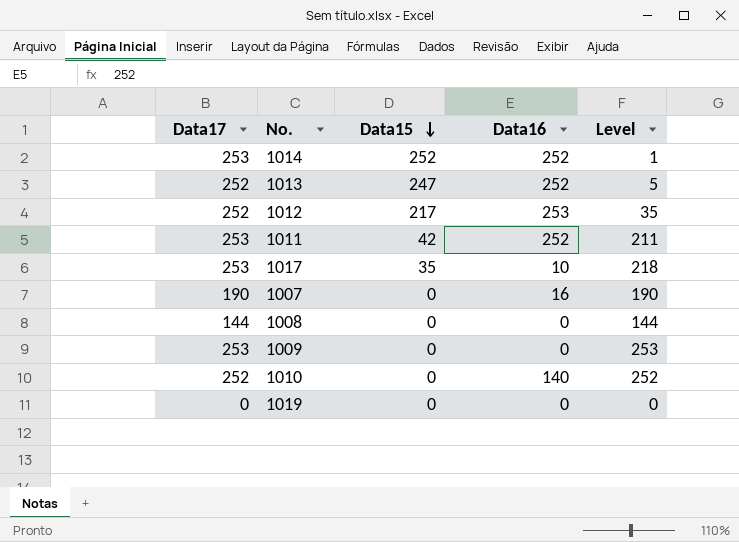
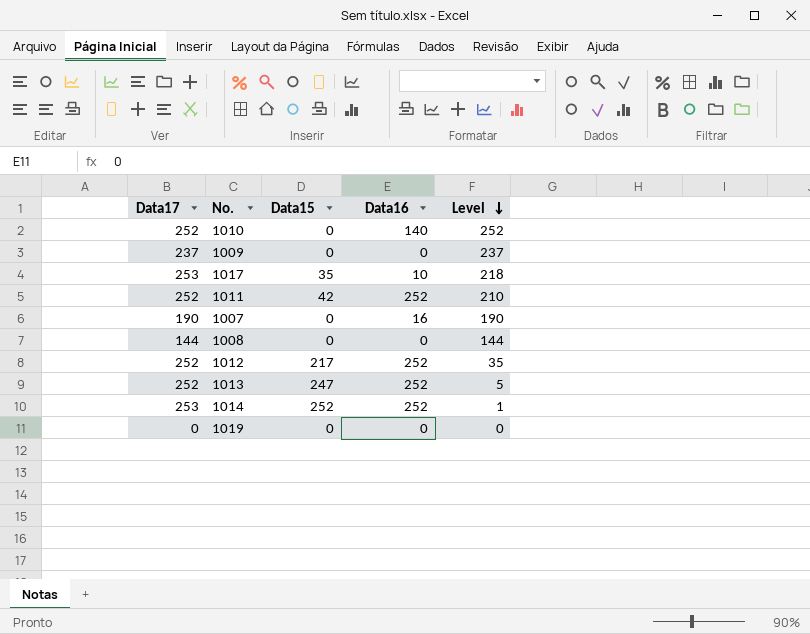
row order: Data15 descending -> Level descending
1009 | Data17: 253 -> 237
1009 | Level: 253 -> 237
1011 | Data17: 253 -> 252
1011 | Level: 211 -> 210
1012 | Data16: 253 -> 252

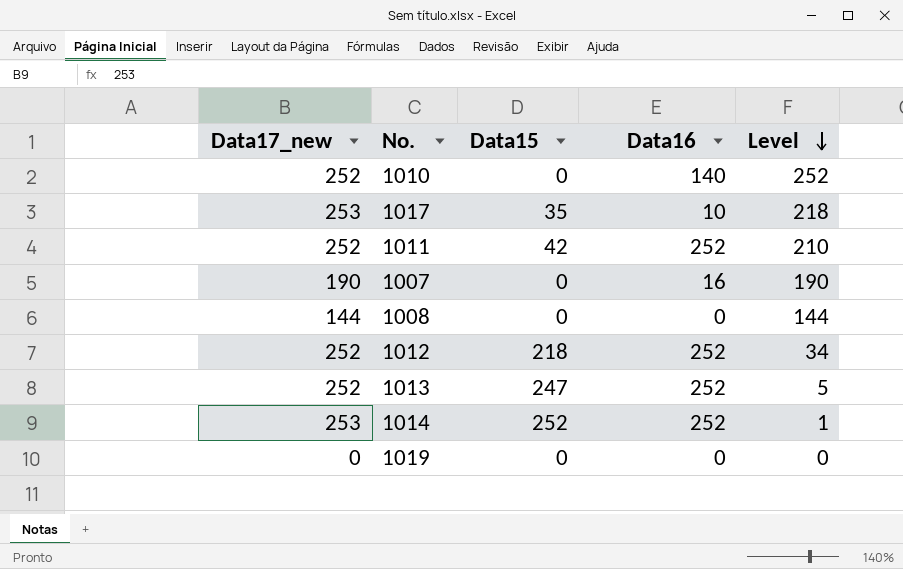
column name: Data17 -> Data17_new
row 1009: 237 | 0 | 0 | 237 -> none
1012 | Data15: 217 -> 218
1012 | Level: 35 -> 34

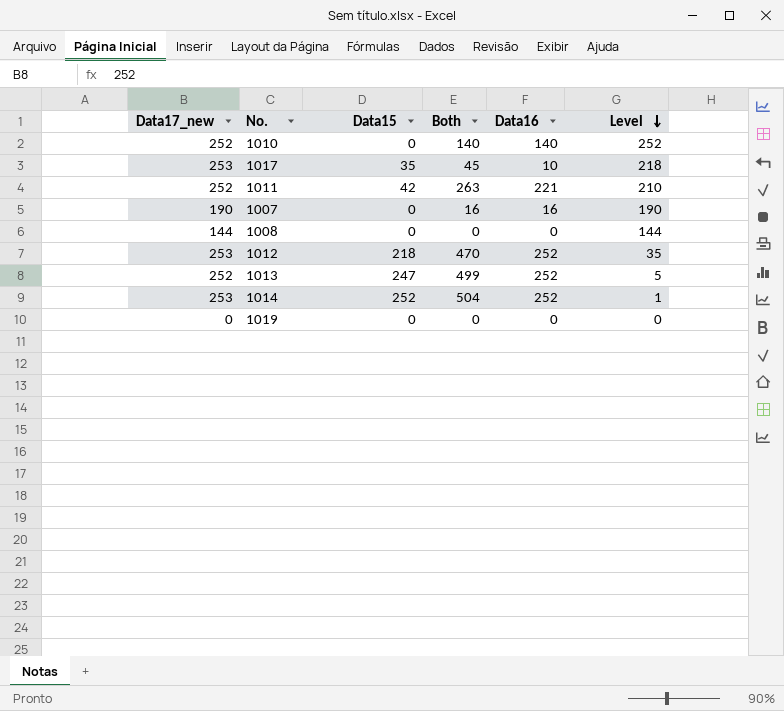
column Both | formula: none -> [Data15] + [Data16]
1011 | Data16: 252 -> 221
1012 | Data17_new: 252 -> 253
1012 | Level: 34 -> 35

